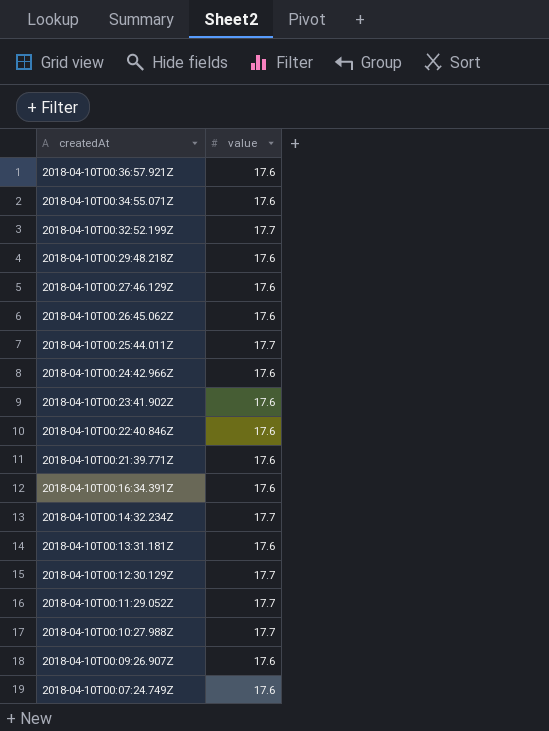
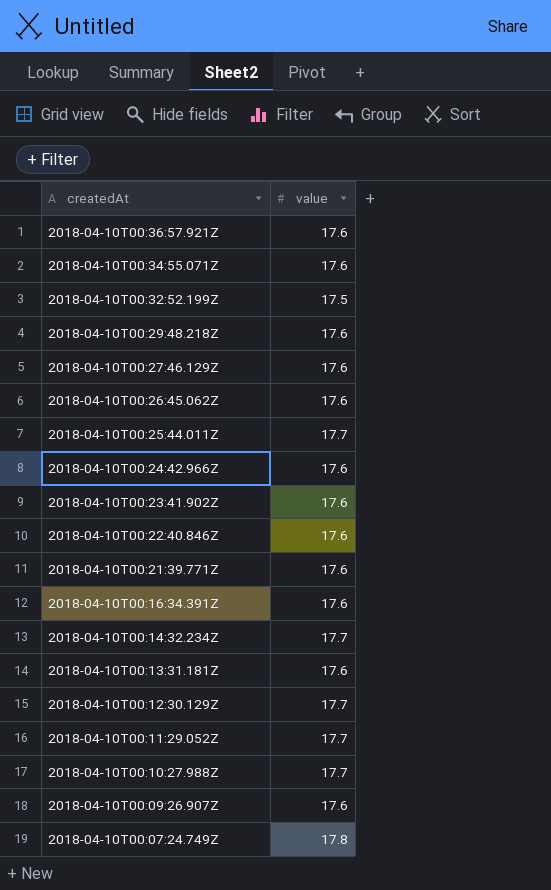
2018-04-10T00:32:52.199Z | value: 17.7 -> 17.5
2018-04-10T00:07:24.749Z | value: 17.6 -> 17.8

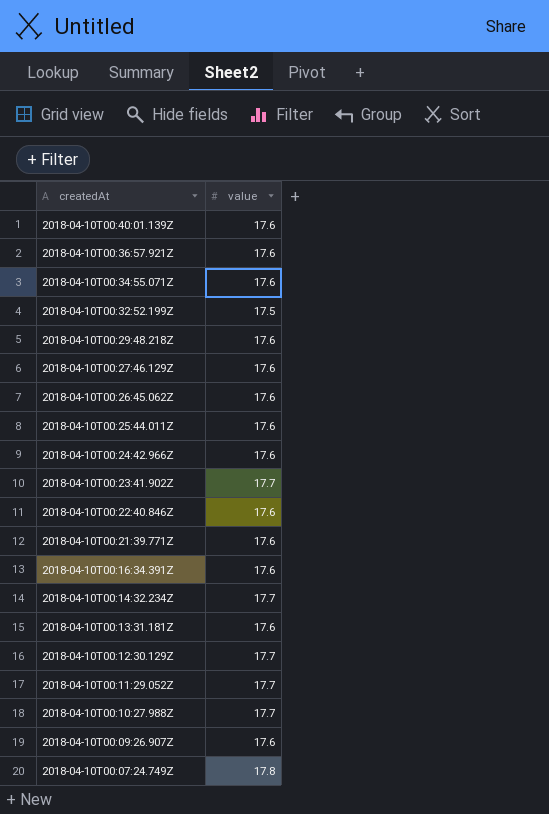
row 2018-04-10T00:40:01.139Z: none -> 17.6
2018-04-10T00:25:44.011Z | value: 17.7 -> 17.6
2018-04-10T00:23:41.902Z | value: 17.6 -> 17.7

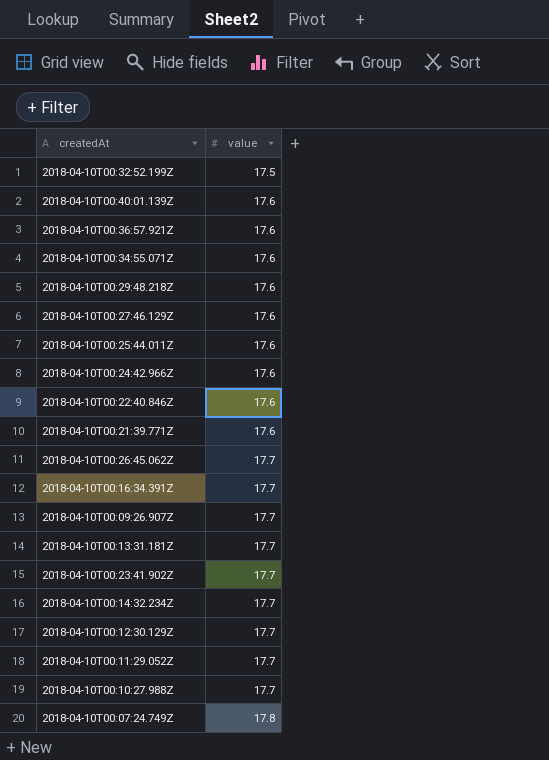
row order: createdAt descending -> value ascending
2018-04-10T00:26:45.062Z | value: 17.6 -> 17.7
2018-04-10T00:16:34.391Z | value: 17.6 -> 17.7
2018-04-10T00:09:26.907Z | value: 17.6 -> 17.7
2018-04-10T00:13:31.181Z | value: 17.6 -> 17.7

